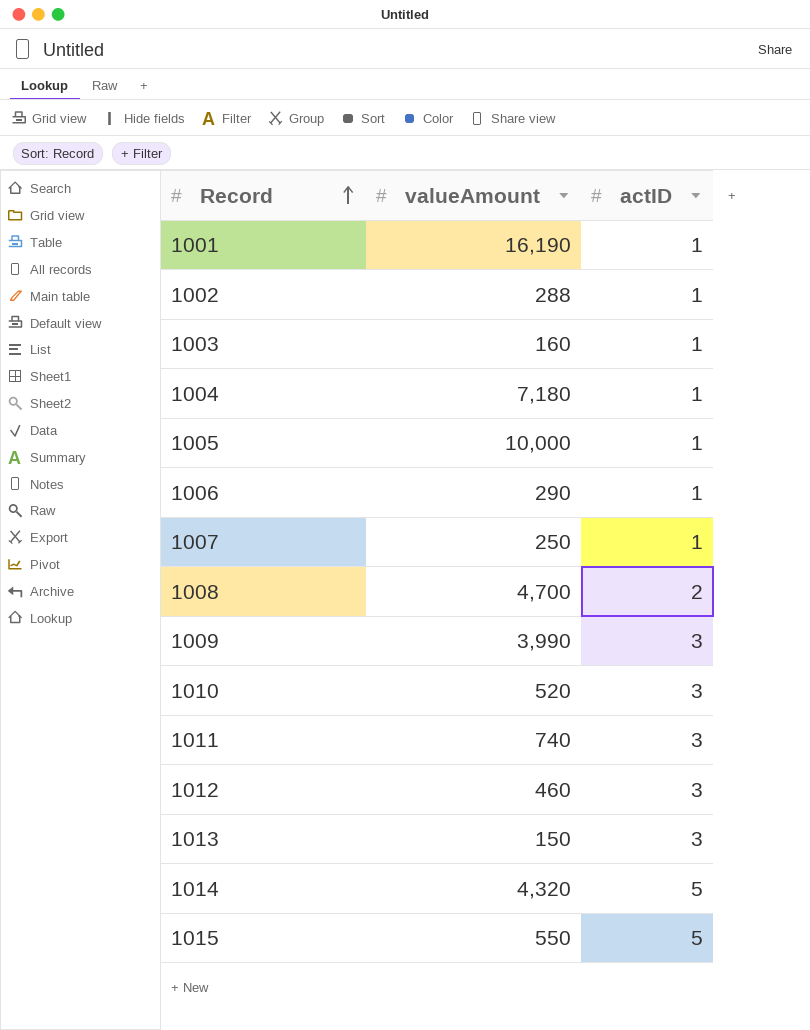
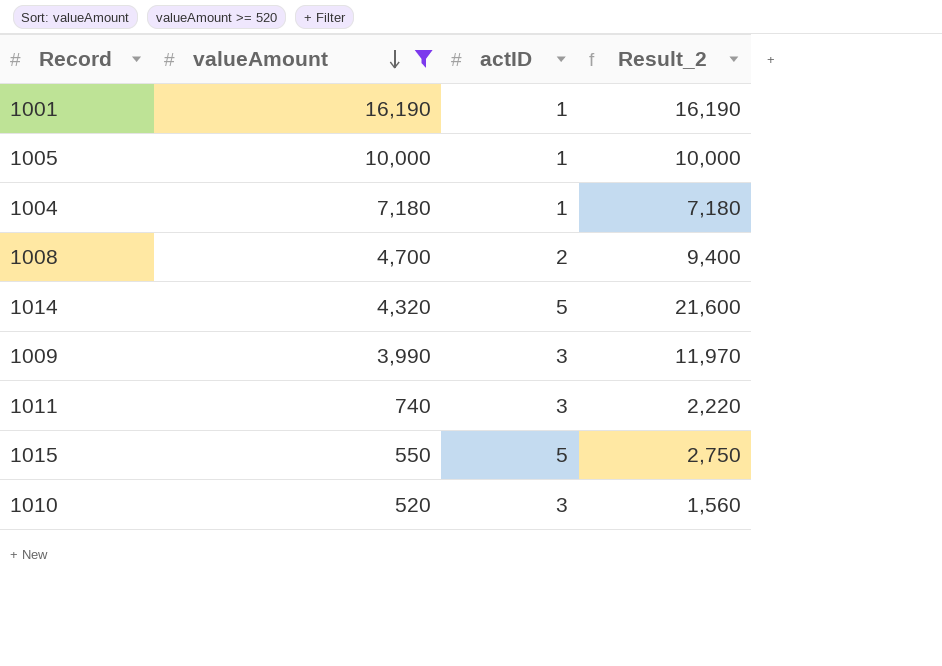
filter: none -> valueAmount >= 520
row order: Record ascending -> valueAmount descending
column Result_2 | formula: none -> [valueAmount] * [actID]

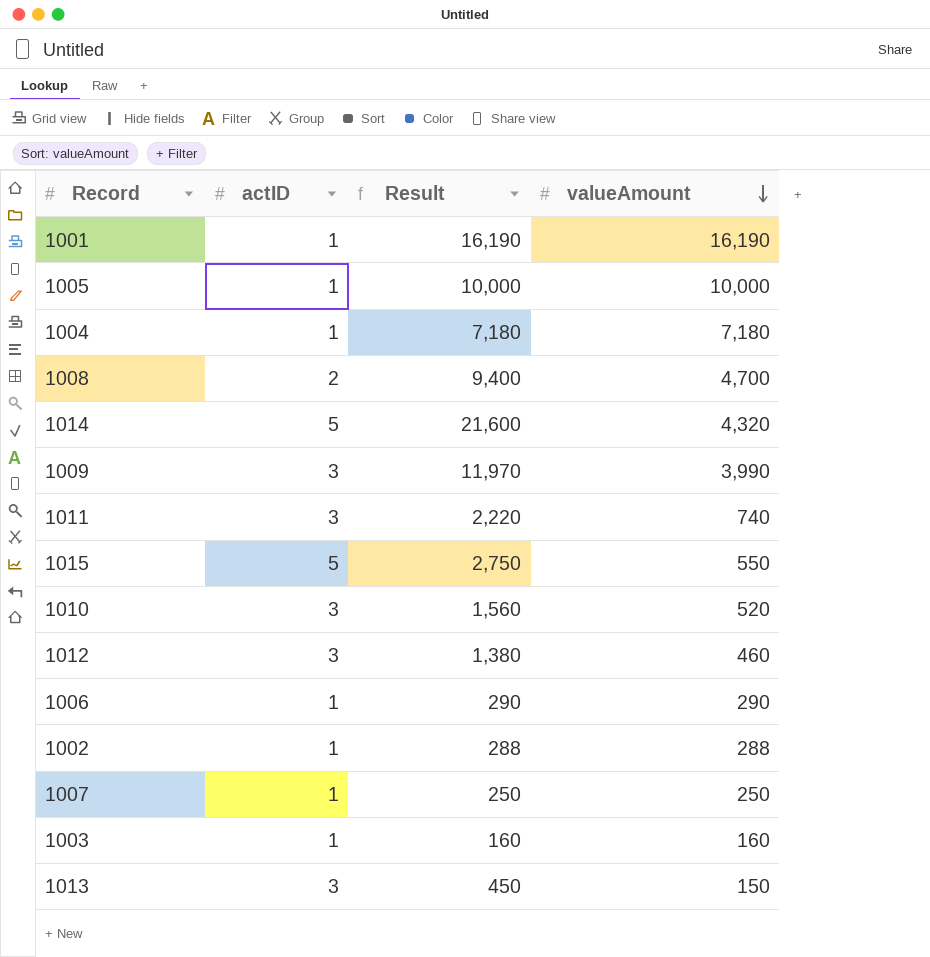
filter: valueAmount >= 520 -> none
column name: Result_2 -> Result
column valueAmount | position: 2 -> 4

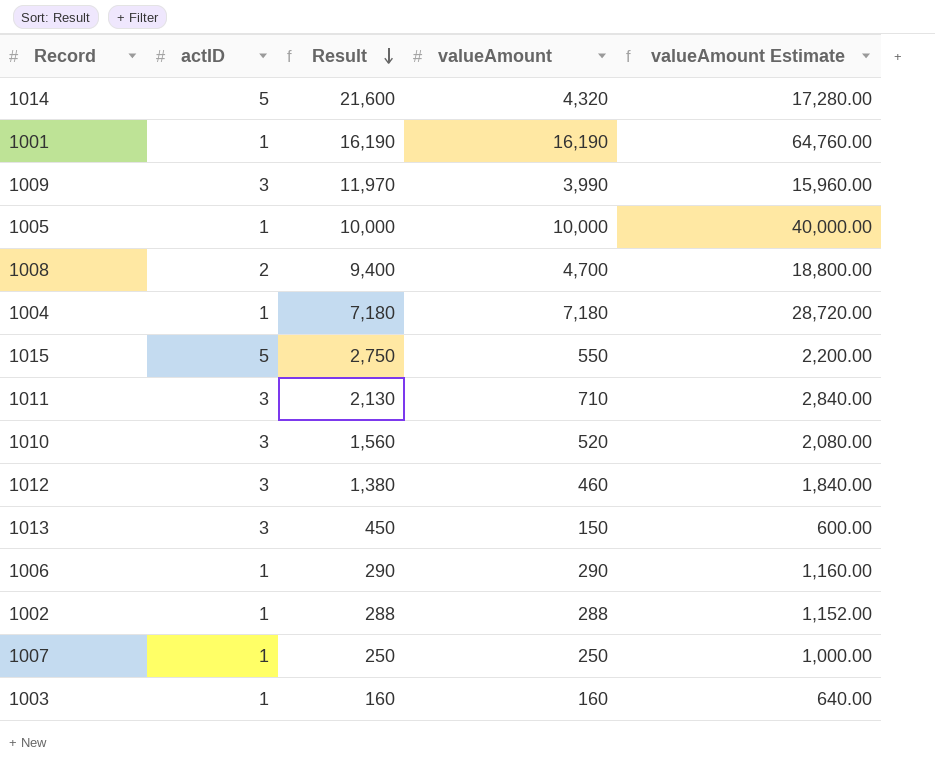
row order: valueAmount descending -> Result descending
column valueAmount Estimate | formula: none -> [valueAmount] * 4
1011 | Result: 2,220 -> 2,130
1011 | valueAmount: 740 -> 710

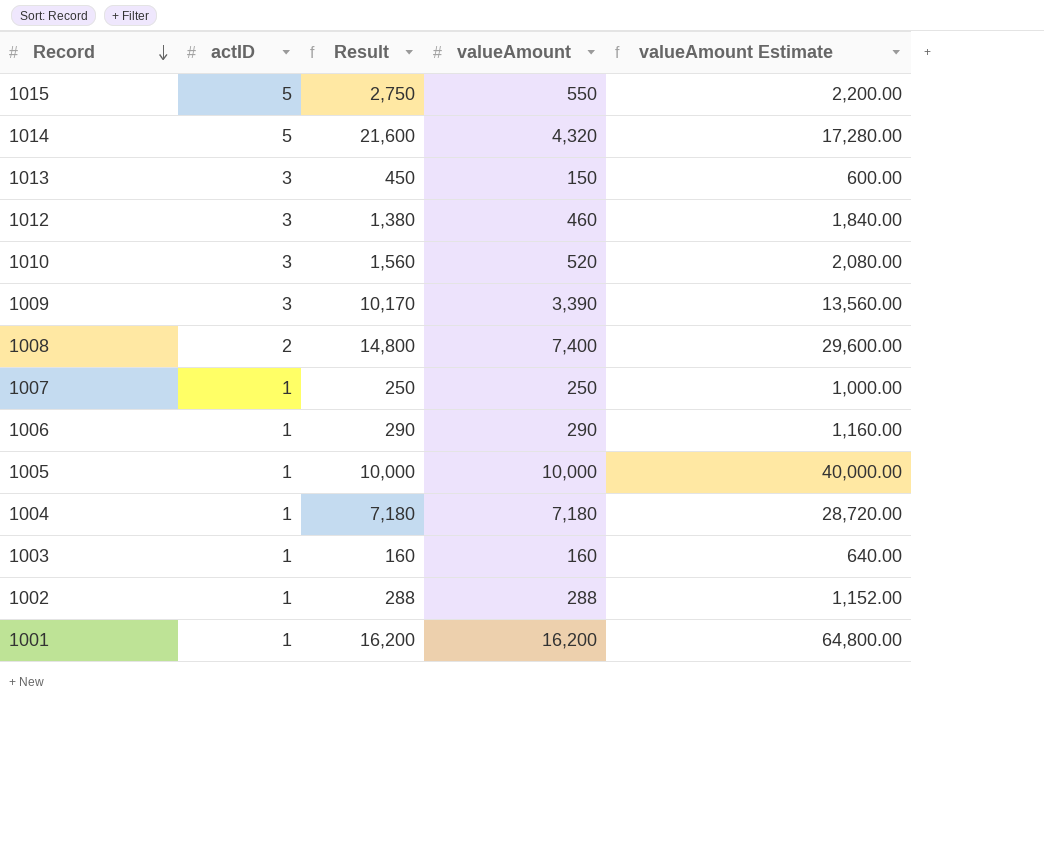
row order: Result descending -> Record descending
row 1011: 3 | 2,130 | 710 | 2,840.00 -> none
1009 | Result: 11,970 -> 10,170
1009 | valueAmount: 3,990 -> 3,390
1009 | valueAmount Estimate: 15,960.00 -> 13,560.00
1008 | Result: 9,400 -> 14,800
1008 | valueAmount: 4,700 -> 7,400
1008 | valueAmount Estimate: 18,800.00 -> 29,600.00
1001 | Result: 16,190 -> 16,200
1001 | valueAmount: 16,190 -> 16,200
1001 | valueAmount Estimate: 64,760.00 -> 64,800.00

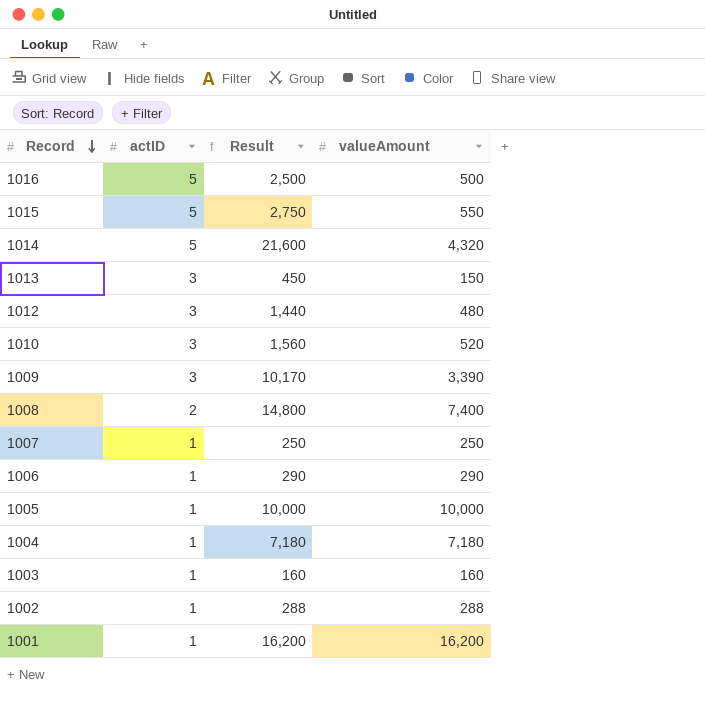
column valueAmount Estimate | formula: [valueAmount] * 4 -> none
row 1016: none -> 5 | 2,500 | 500
1012 | Result: 1,380 -> 1,440
1012 | valueAmount: 460 -> 480

